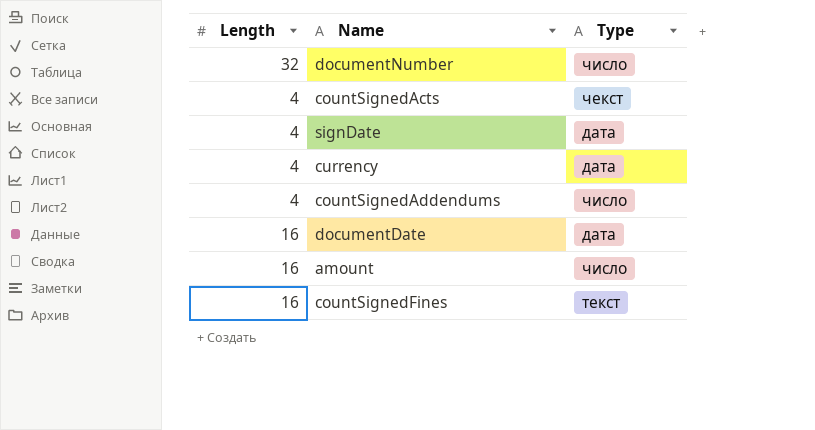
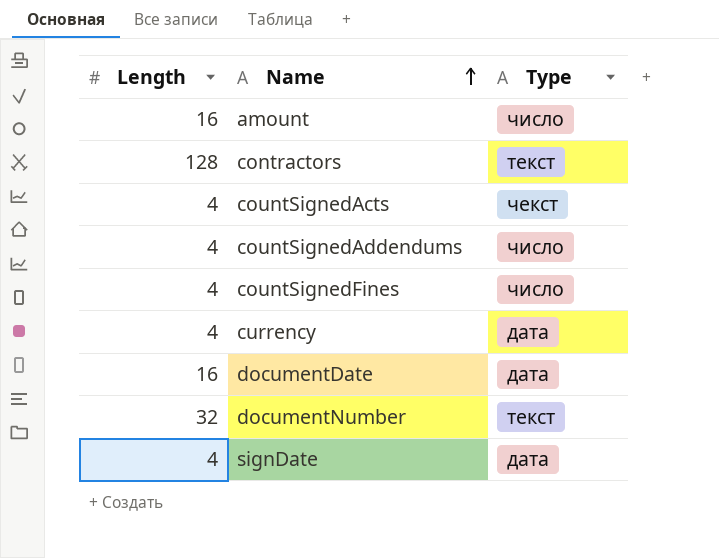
row order: none -> Name ascending
row contractors: none -> 128 | текст
countSignedFines | Length: 16 -> 4
countSignedFines | Type: текст -> число
documentNumber | Type: число -> текст

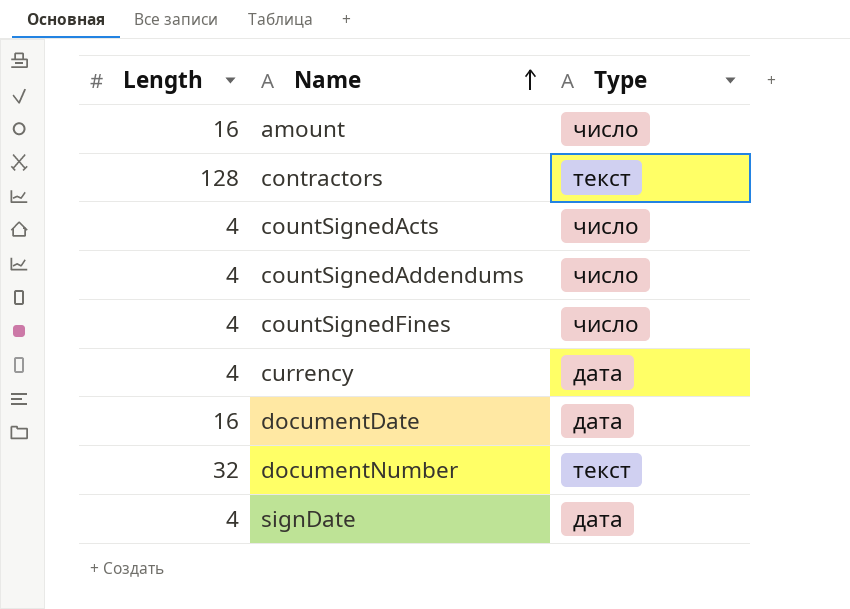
countSignedActs | Type: чекст -> число

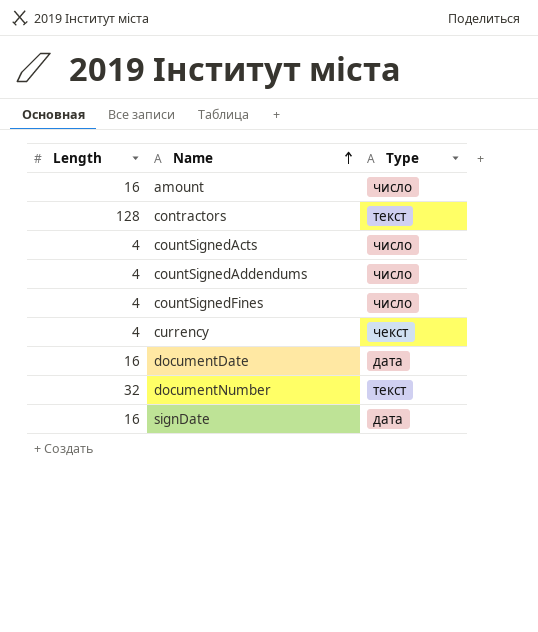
currency | Type: дата -> чекст
signDate | Length: 4 -> 16

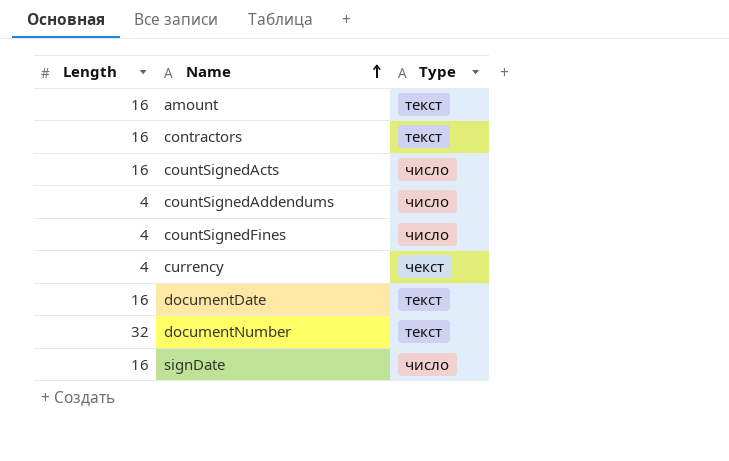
amount | Type: число -> текст
contractors | Length: 128 -> 16
countSignedActs | Length: 4 -> 16
documentDate | Type: дата -> текст
signDate | Type: дата -> число

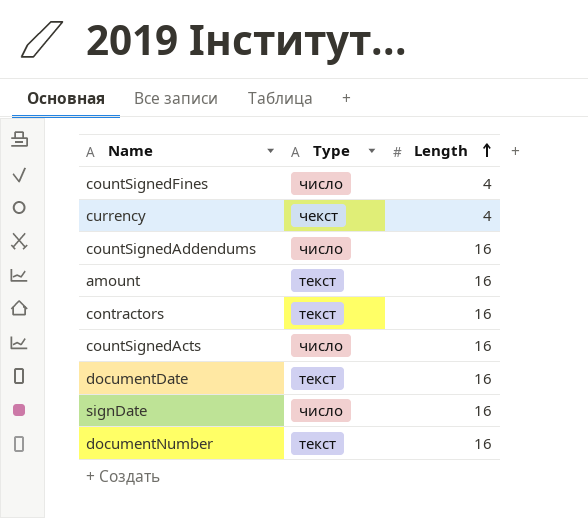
row order: Name ascending -> Length ascending
column Length | position: 1 -> 3
countSignedAddendums | Length: 4 -> 16
documentNumber | Length: 32 -> 16

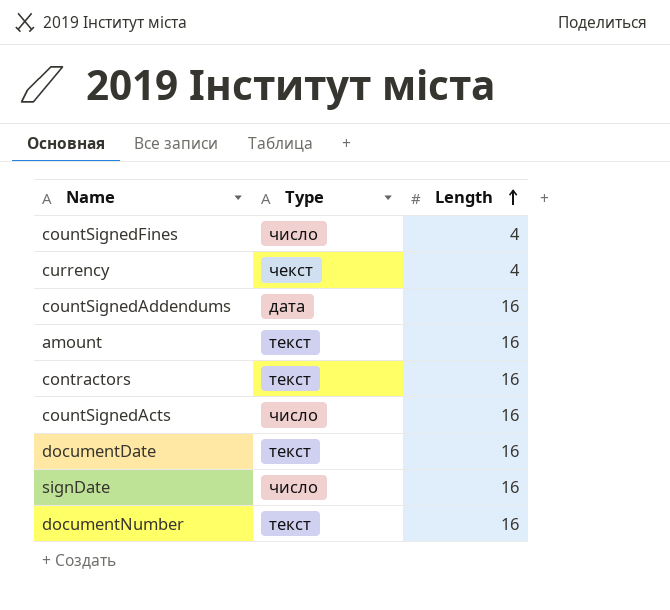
countSignedAddendums | Type: число -> дата

